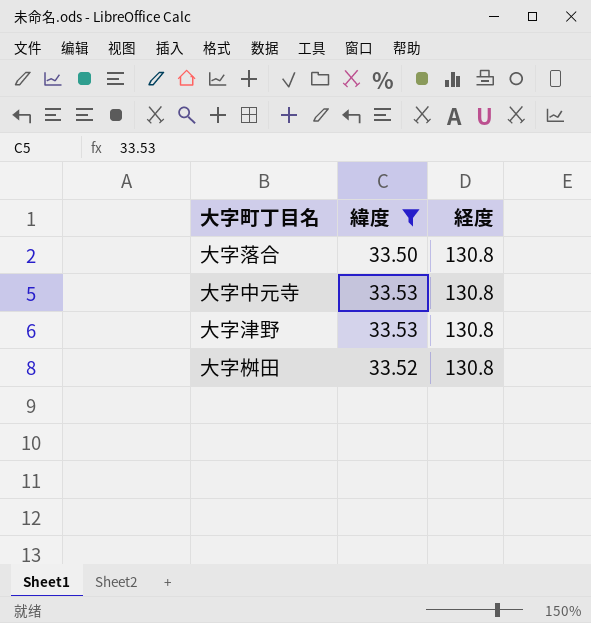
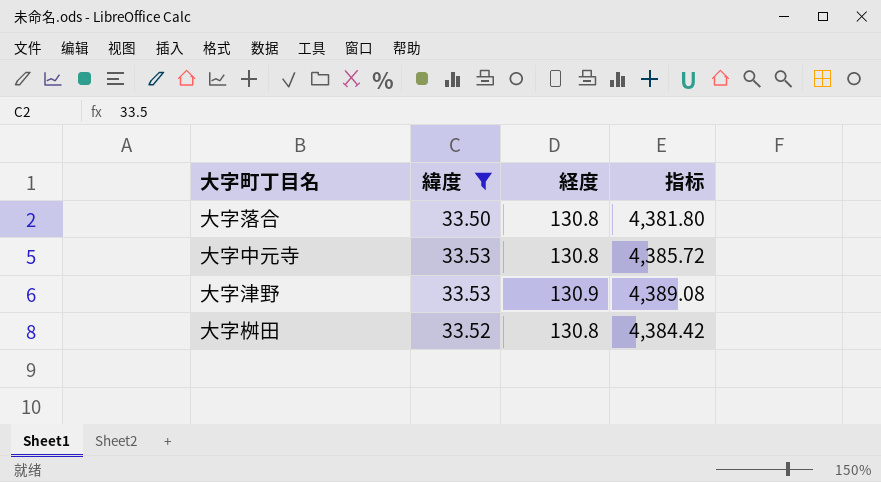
column 指标 | formula: none -> [緯度] * [経度]
大字津野 | 経度: 130.8 -> 130.9

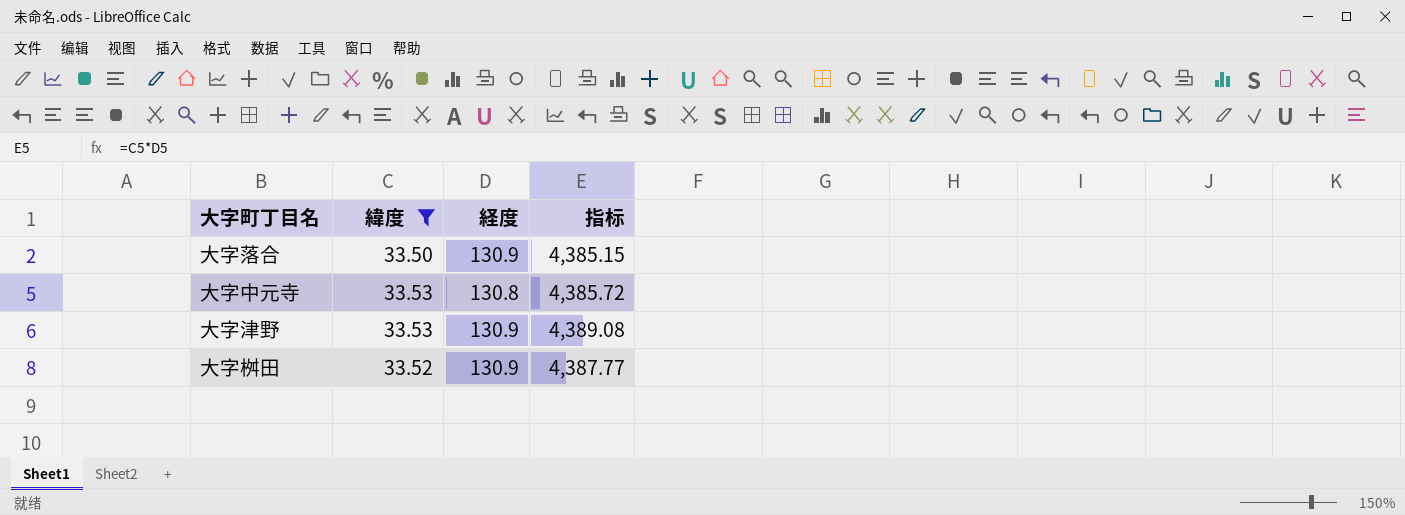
大字落合 | 経度: 130.8 -> 130.9
大字落合 | 指标: 4,381.80 -> 4,385.15
大字桝田 | 経度: 130.8 -> 130.9
大字桝田 | 指标: 4,384.42 -> 4,387.77

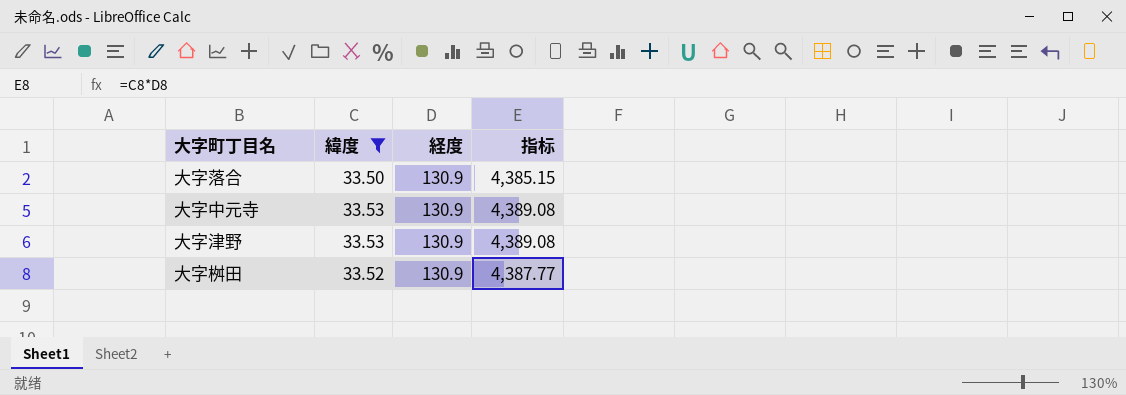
大字中元寺 | 経度: 130.8 -> 130.9
大字中元寺 | 指标: 4,385.72 -> 4,389.08

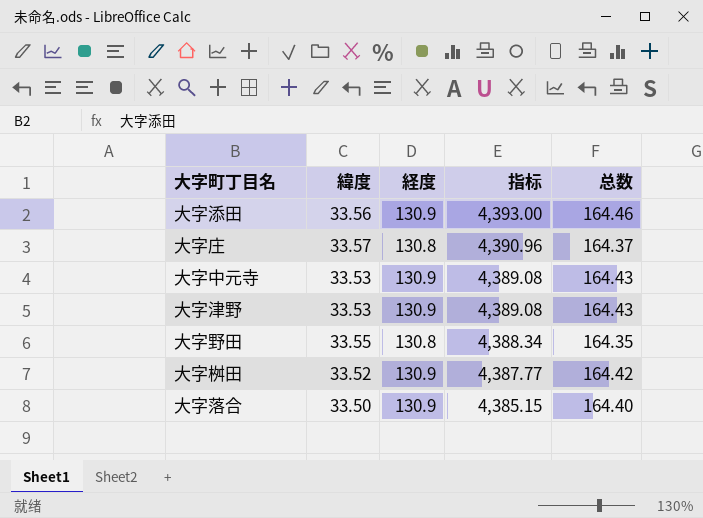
filter: 緯度 <= 33.53 -> none
row order: none -> 指标 descending
column 总数 | formula: none -> [緯度] + [経度]

